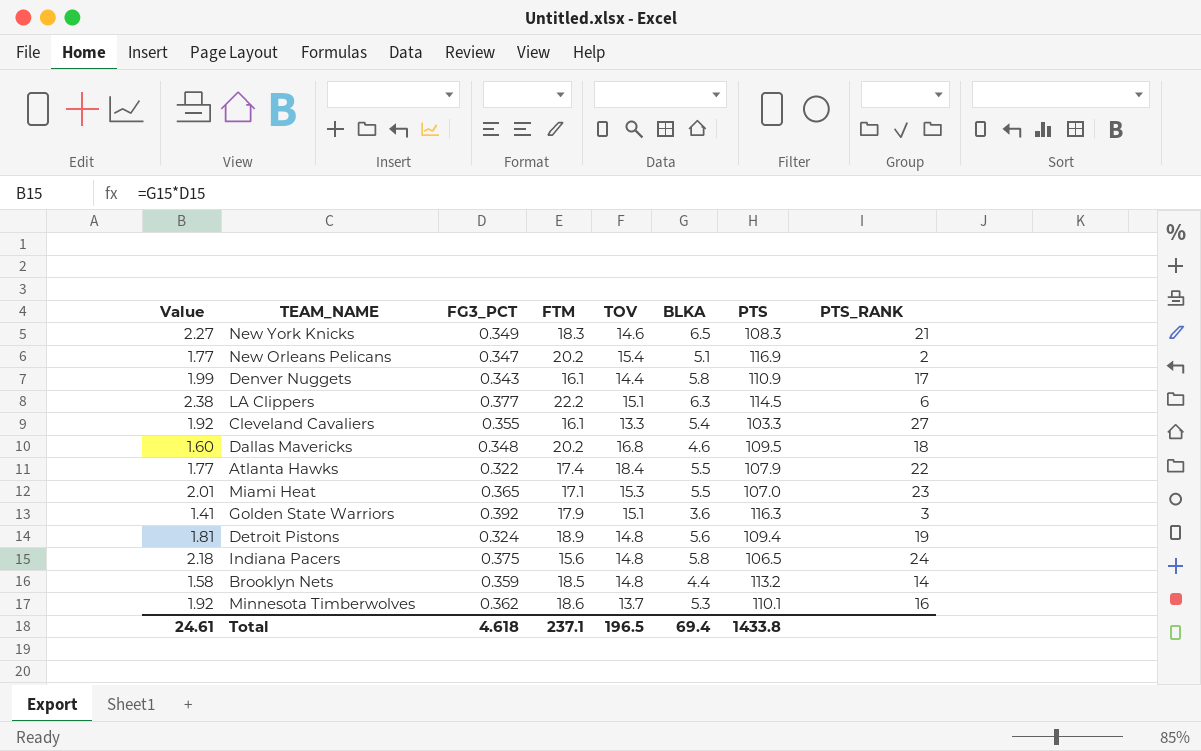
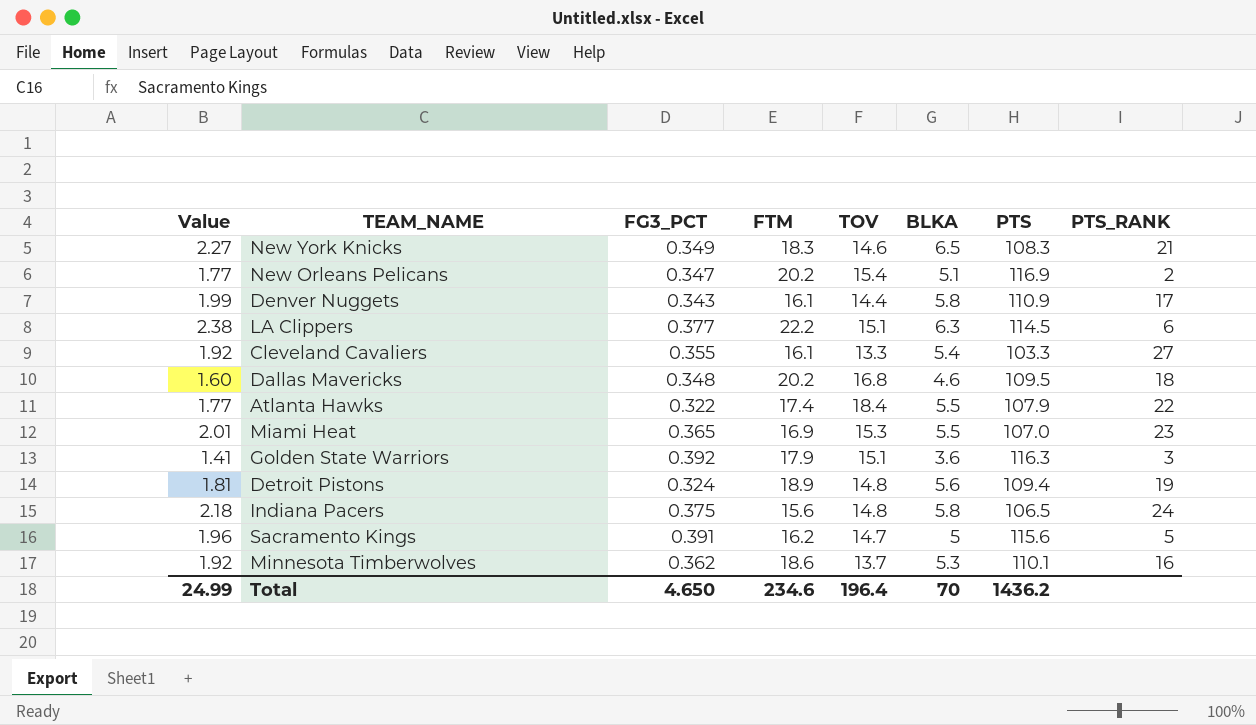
row Brooklyn Nets: 1.58 | 0.359 | 18.5 | 14.8 | 4.4 | 113.2 | 14 -> none
Miami Heat | FTM: 17.1 -> 16.9
row Sacramento Kings: none -> 1.96 | 0.391 | 16.2 | 14.7 | 5 | 115.6 | 5
Total | Value: 24.61 -> 24.99
Total | FG3_PCT: 4.618 -> 4.650
Total | FTM: 237.1 -> 234.6
Total | TOV: 196.5 -> 196.4
Total | BLKA: 69.4 -> 70
Total | PTS: 1433.8 -> 1436.2

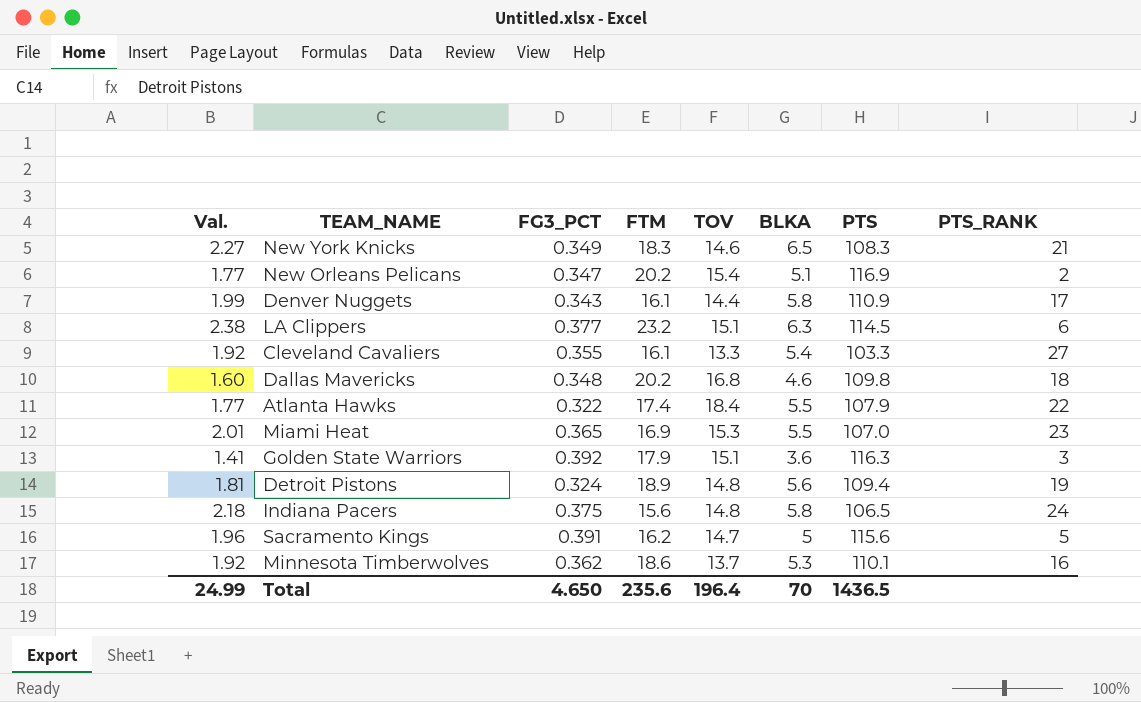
column name: Value -> Val.
LA Clippers | FTM: 22.2 -> 23.2
Dallas Mavericks | PTS: 109.5 -> 109.8
Total | FTM: 234.6 -> 235.6
Total | PTS: 1436.2 -> 1436.5

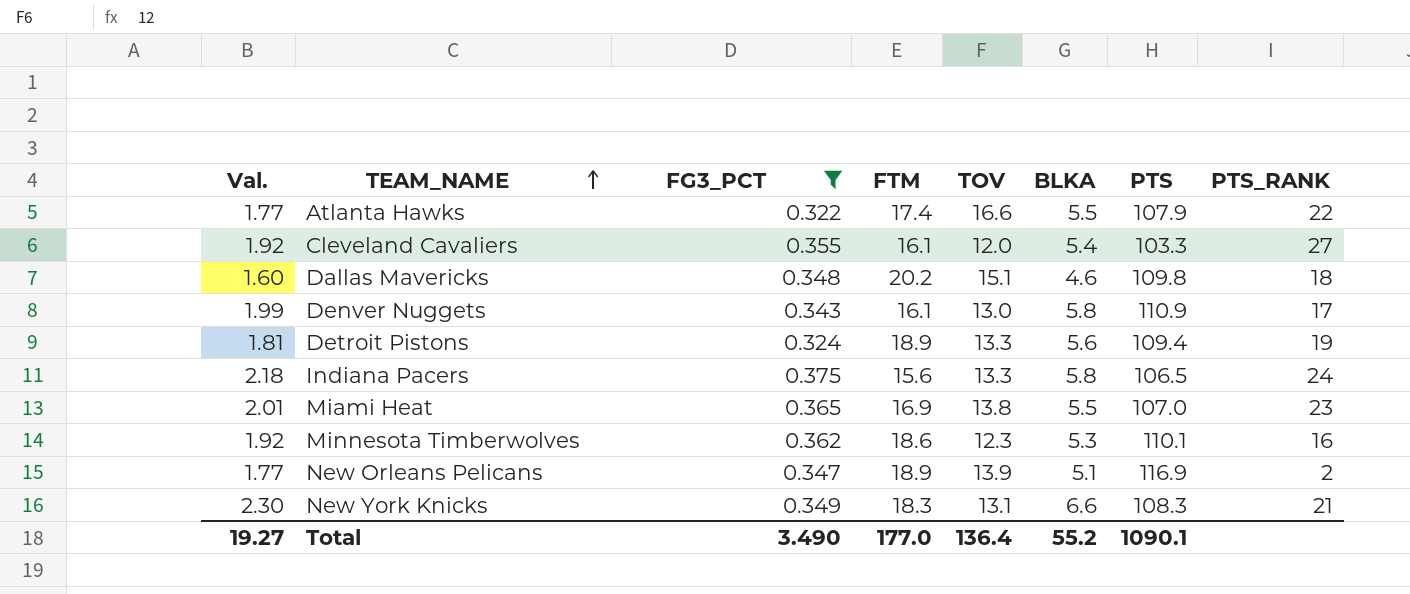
filter: none -> FG3_PCT <= 0.375
row order: none -> TEAM_NAME ascending
Atlanta Hawks | TOV: 18.4 -> 16.6
Cleveland Cavaliers | TOV: 13.3 -> 12.0
Dallas Mavericks | TOV: 16.8 -> 15.1
Denver Nuggets | TOV: 14.4 -> 13.0
Detroit Pistons | TOV: 14.8 -> 13.3
Indiana Pacers | TOV: 14.8 -> 13.3
Miami Heat | TOV: 15.3 -> 13.8
Minnesota Timberwolves | TOV: 13.7 -> 12.3
New Orleans Pelicans | FTM: 20.2 -> 18.9
New Orleans Pelicans | TOV: 15.4 -> 13.9
New York Knicks | Val.: 2.27 -> 2.30
New York Knicks | TOV: 14.6 -> 13.1
New York Knicks | BLKA: 6.5 -> 6.6
Total | Val.: 24.99 -> 19.27
Total | FG3_PCT: 4.650 -> 3.490
Total | FTM: 235.6 -> 177.0
Total | TOV: 196.4 -> 136.4
Total | BLKA: 70 -> 55.2
Total | PTS: 1436.5 -> 1090.1

